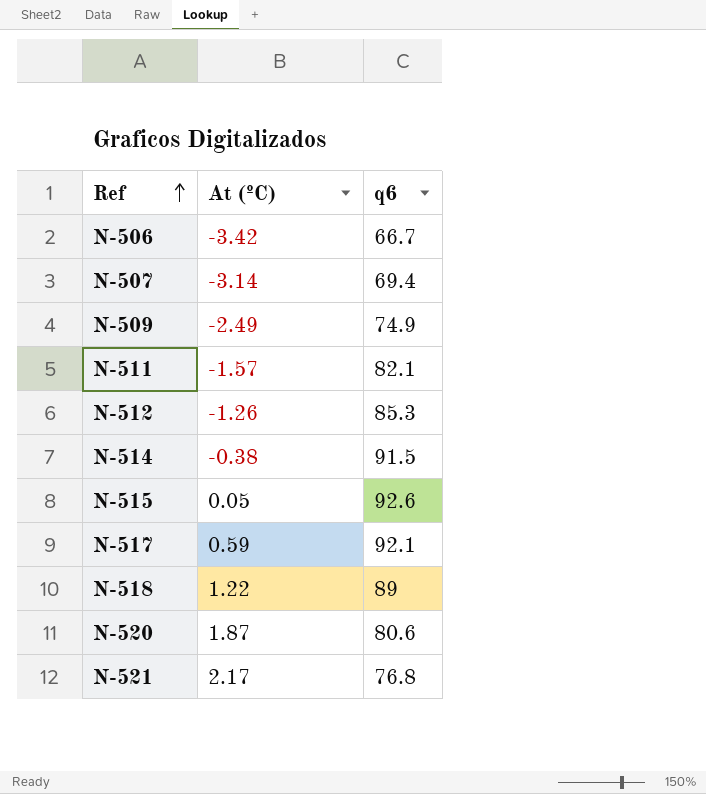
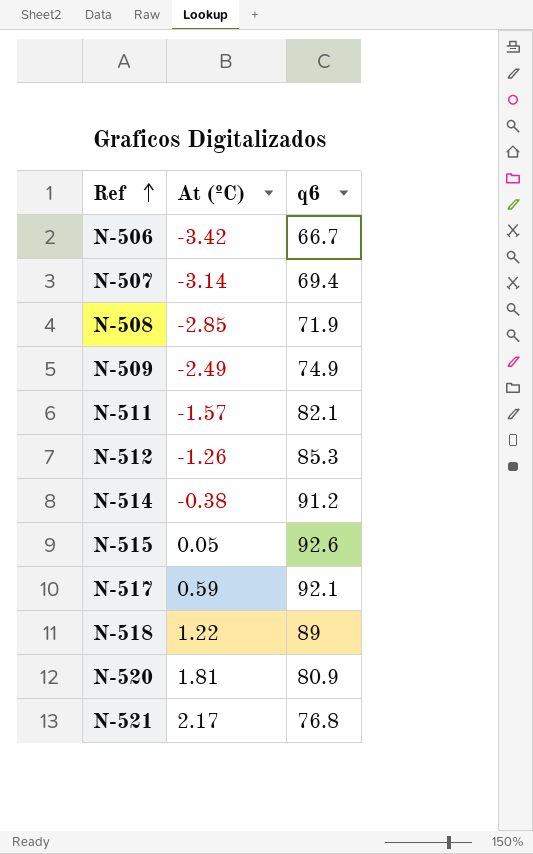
row N-508: none -> -2.85 | 71.9
N-514 | q6: 91.5 -> 91.2
N-520 | At (ºC): 1.87 -> 1.81
N-520 | q6: 80.6 -> 80.9

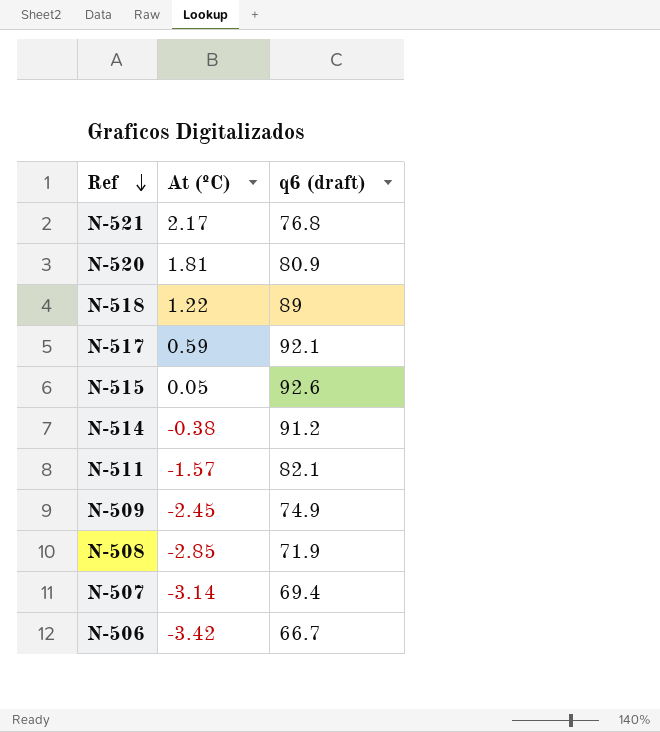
row order: Ref ascending -> Ref descending
column name: q6 -> q6 (draft)
row N-512: -1.26 | 85.3 -> none
N-509 | At (ºC): -2.49 -> -2.45

